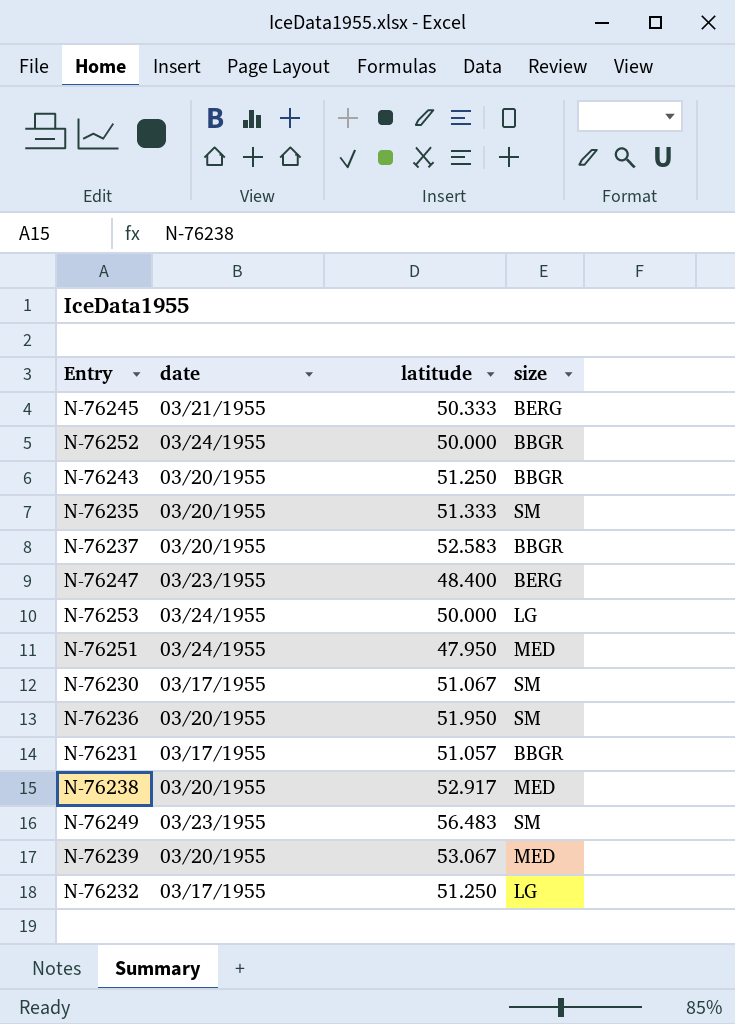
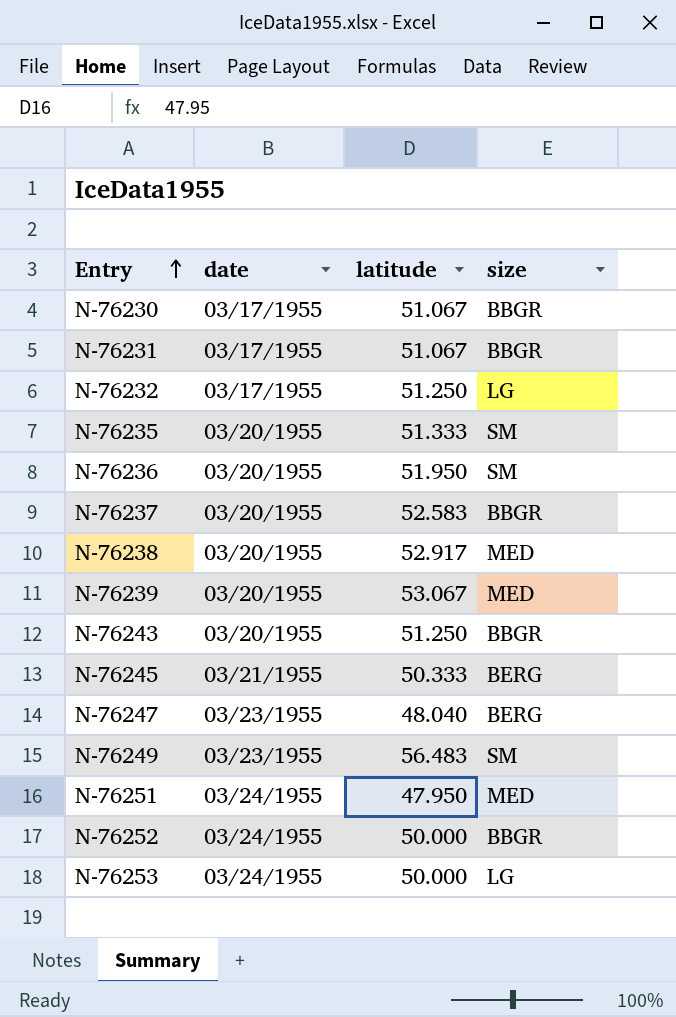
row order: none -> Entry ascending
N-76230 | size: SM -> BBGR
N-76231 | latitude: 51.057 -> 51.067
N-76247 | latitude: 48.400 -> 48.040

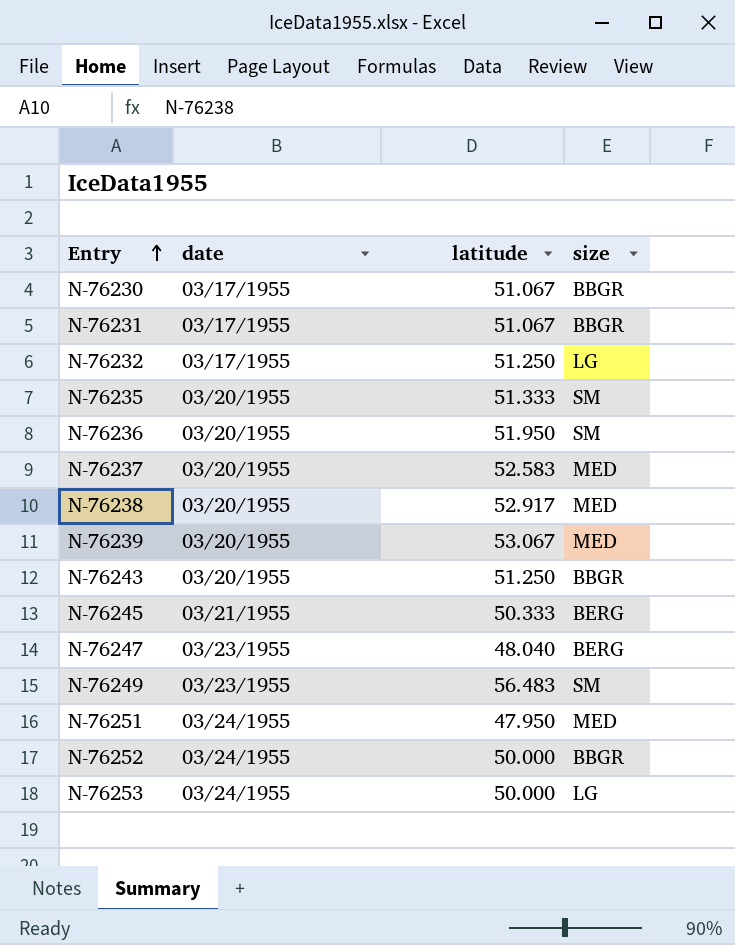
N-76237 | size: BBGR -> MED

